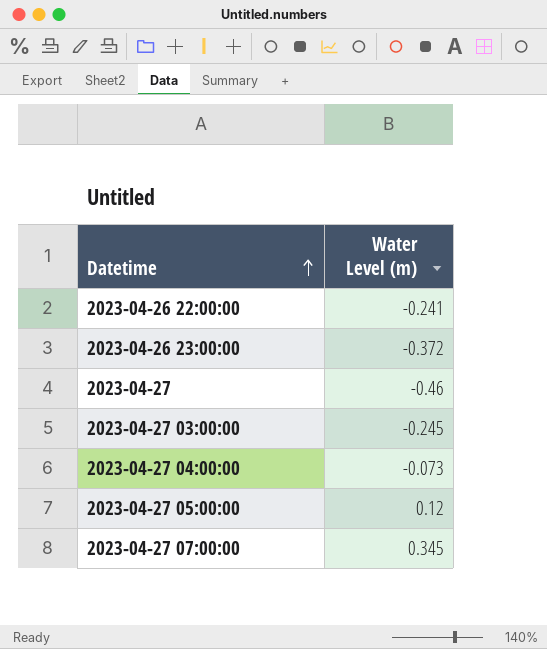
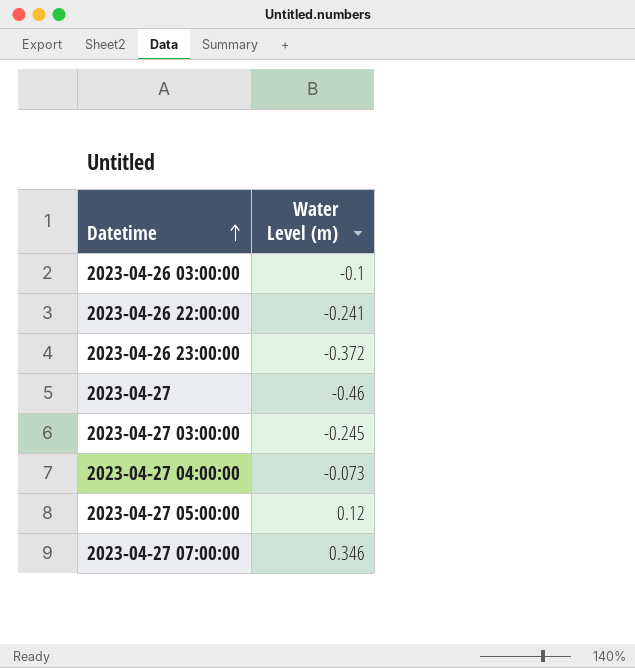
row 2023-04-26 03:00:00: none -> -0.1
2023-04-27 07:00:00 | Water Level (m): 0.345 -> 0.346

